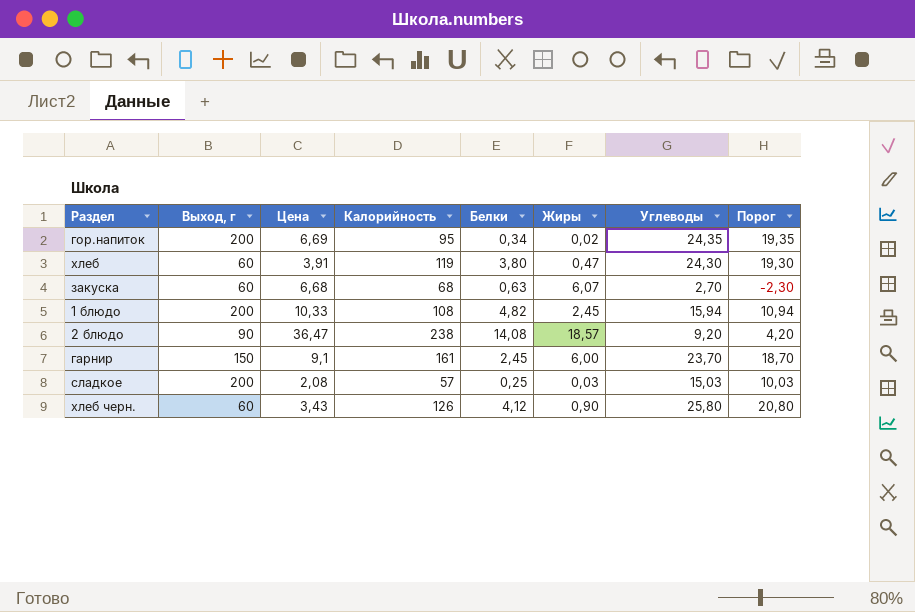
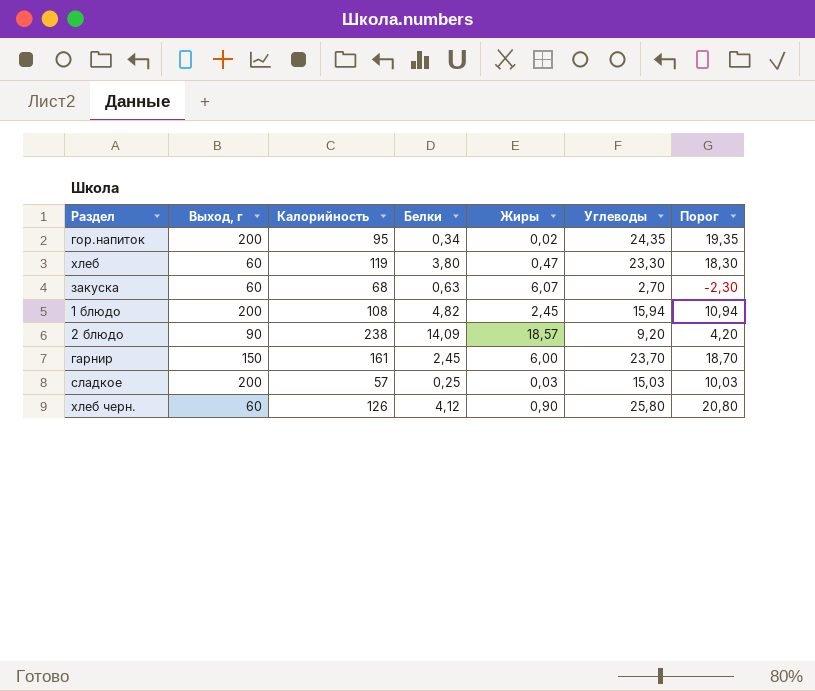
column Цена | position: 3 -> none
хлеб | Углеводы: 24,30 -> 23,30
хлеб | Порог: 19,30 -> 18,30
2 блюдо | Белки: 14,08 -> 14,09

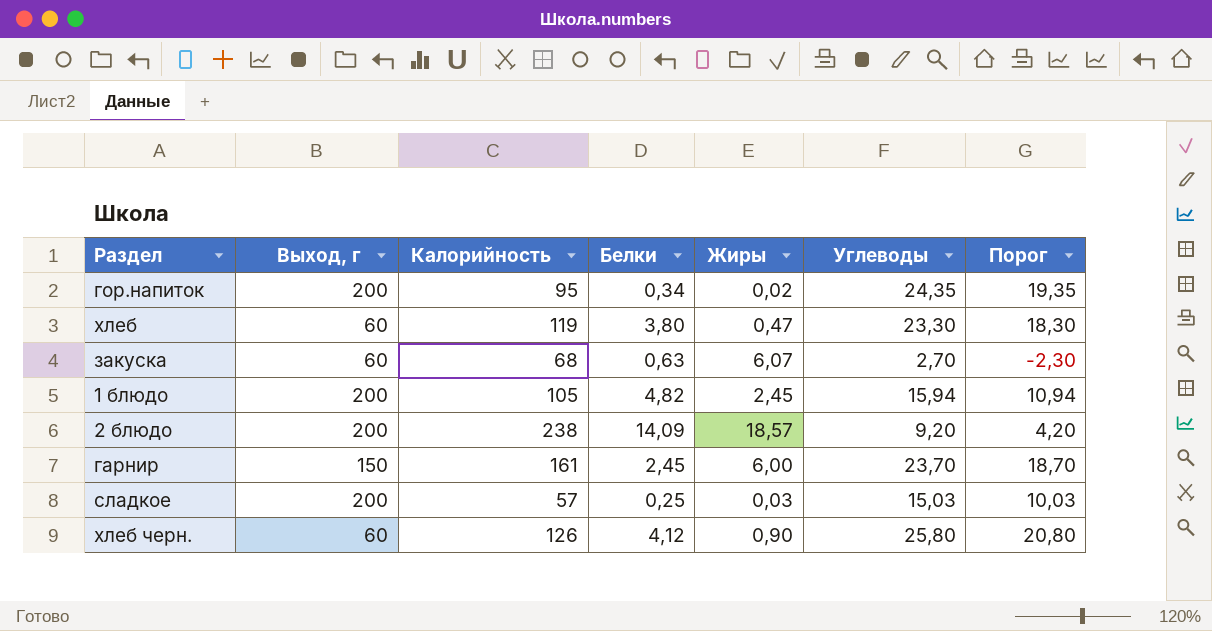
1 блюдо | Калорийность: 108 -> 105
2 блюдо | Выход, г: 90 -> 200

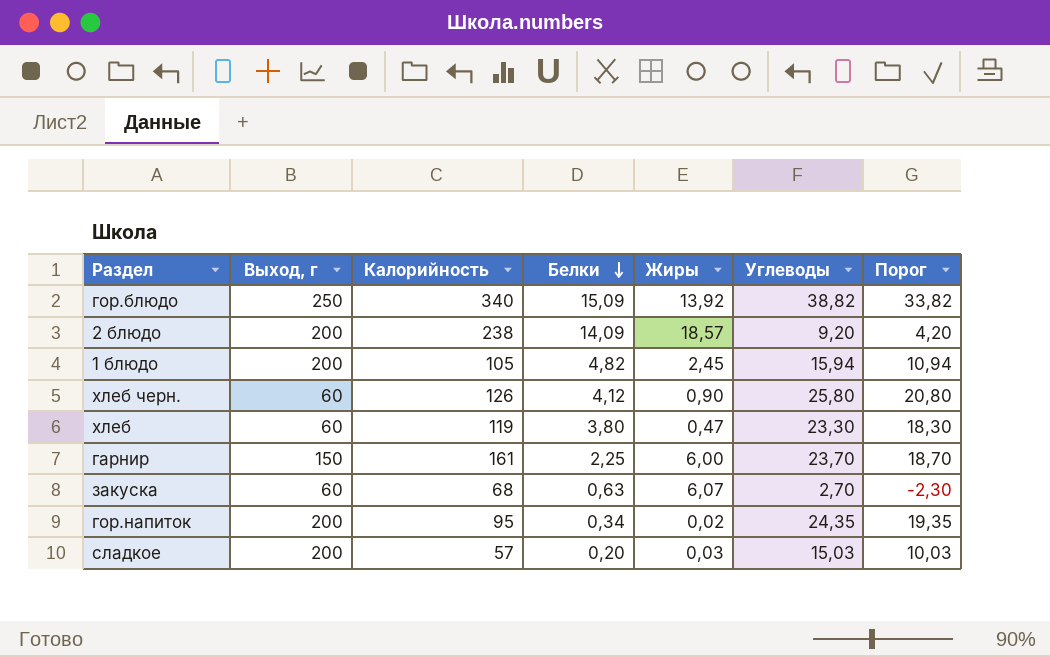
row order: none -> Белки descending
row гор.блюдо: none -> 250 | 340 | 15,09 | 13,92 | 38,82 | 33,82
гарнир | Белки: 2,45 -> 2,25
сладкое | Белки: 0,25 -> 0,20

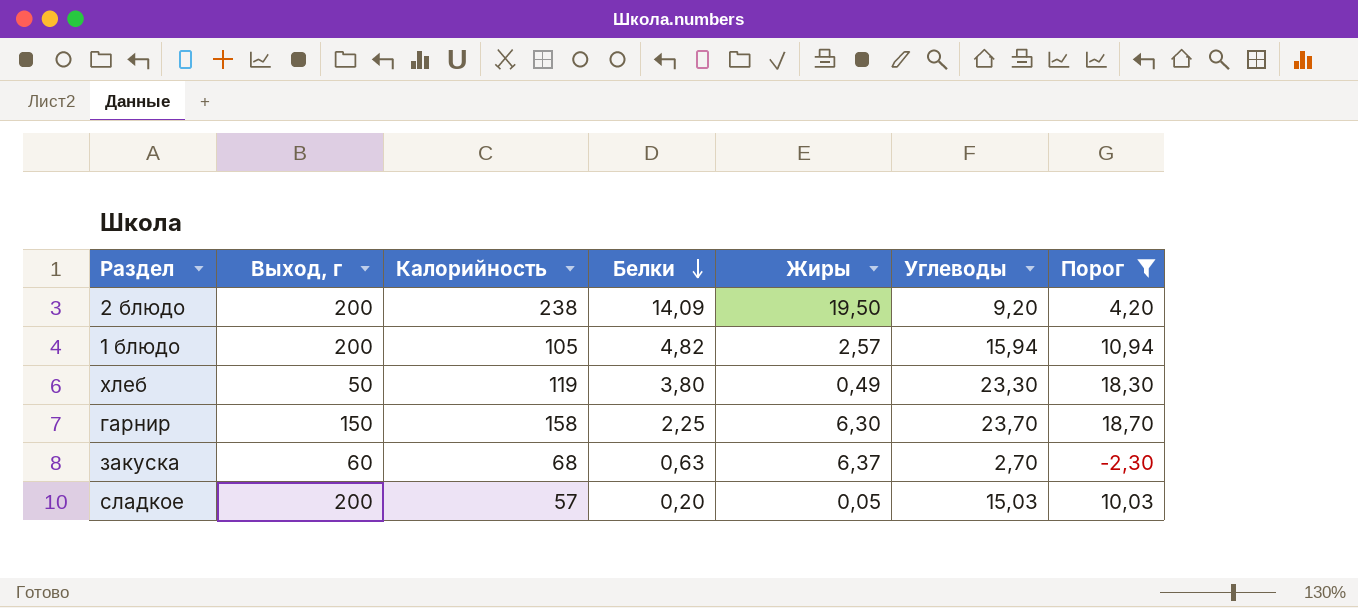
filter: none -> Порог <= 18,70
2 блюдо | Жиры: 18,57 -> 19,50
1 блюдо | Жиры: 2,45 -> 2,57
хлеб | Выход, г: 60 -> 50
хлеб | Жиры: 0,47 -> 0,49
гарнир | Калорийность: 161 -> 158
гарнир | Жиры: 6,00 -> 6,30
закуска | Жиры: 6,07 -> 6,37
сладкое | Жиры: 0,03 -> 0,05

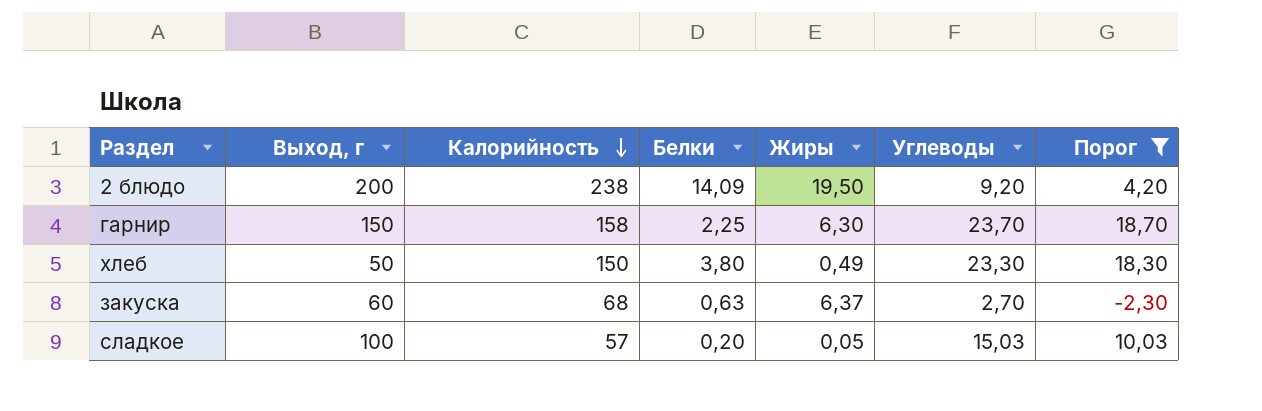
row order: Белки descending -> Калорийность descending
row 1 блюдо: 200 | 105 | 4,82 | 2,57 | 15,94 | 10,94 -> none
хлеб | Калорийность: 119 -> 150
сладкое | Выход, г: 200 -> 100

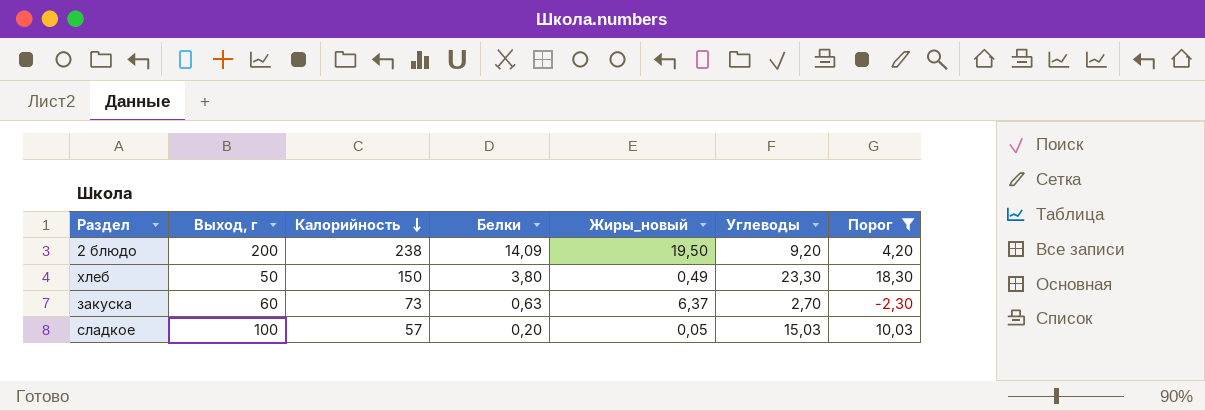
column name: Жиры -> Жиры_новый
row гарнир: 150 | 158 | 2,25 | 6,30 | 23,70 | 18,70 -> none
закуска | Калорийность: 68 -> 73

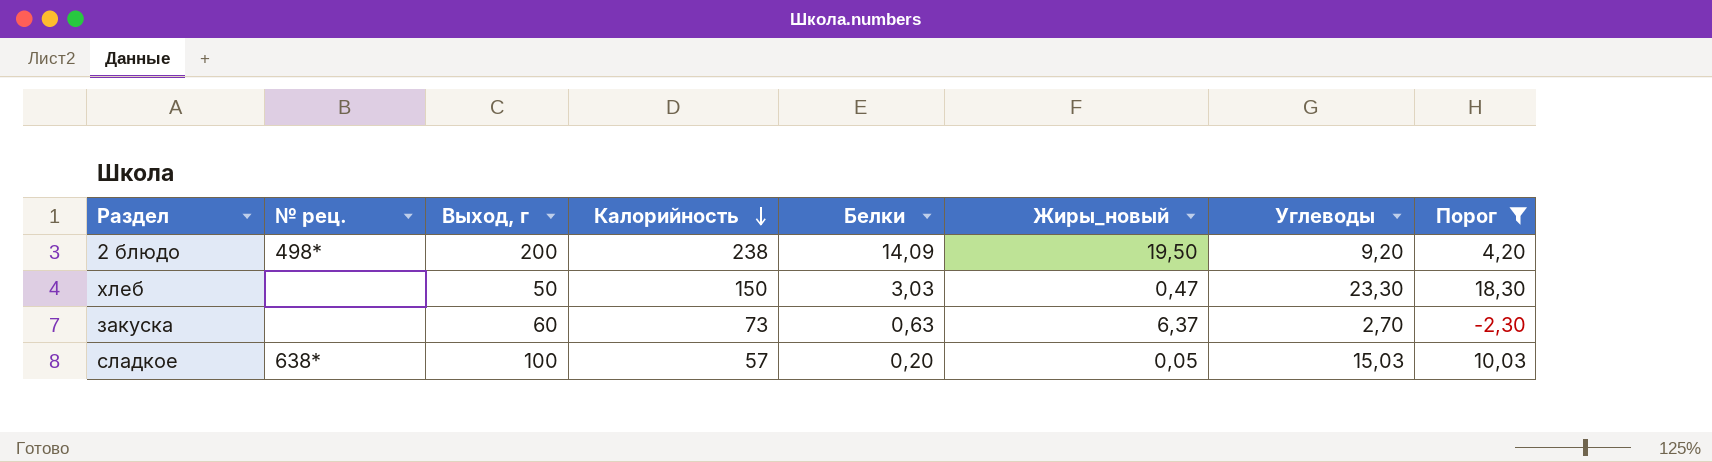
column № рец. | position: none -> 2
хлеб | Белки: 3,80 -> 3,03
хлеб | Жиры_новый: 0,49 -> 0,47

